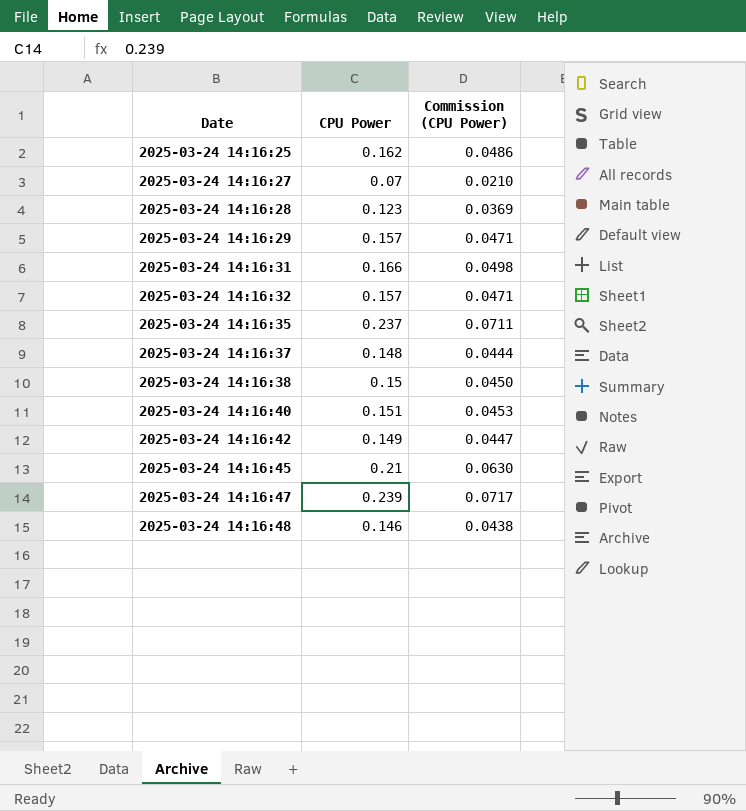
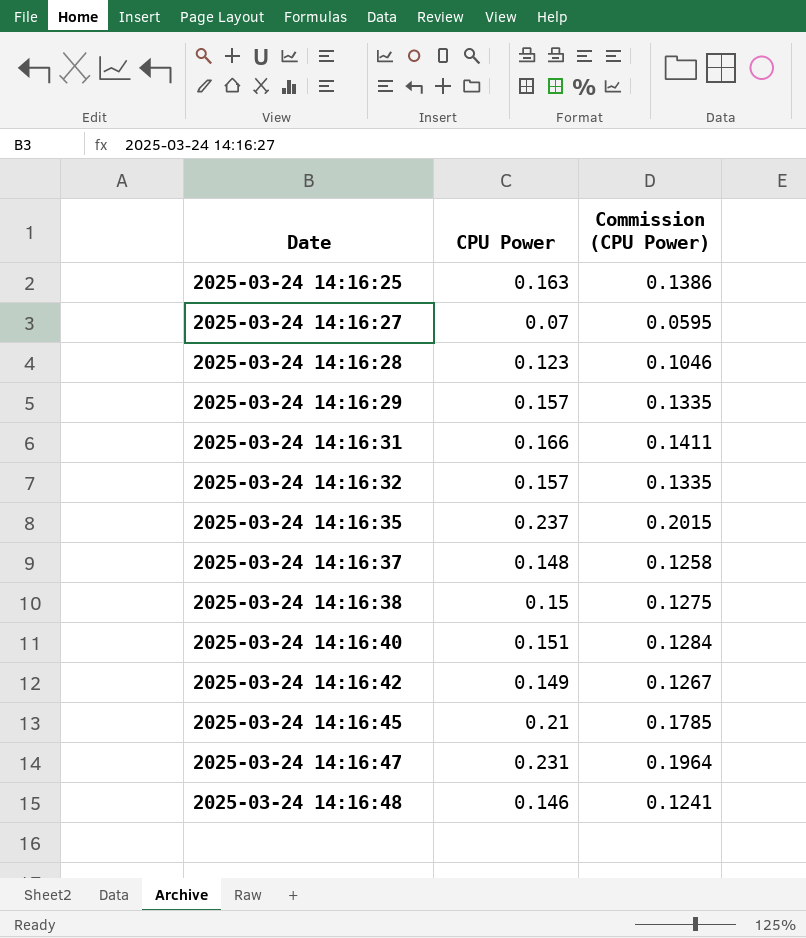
column Commission (CPU Power) | formula: [CPU Power] * 0.3 -> [CPU Power] * 0.85
2025-03-24 14:16:25 | CPU Power: 0.162 -> 0.163
2025-03-24 14:16:47 | CPU Power: 0.239 -> 0.231

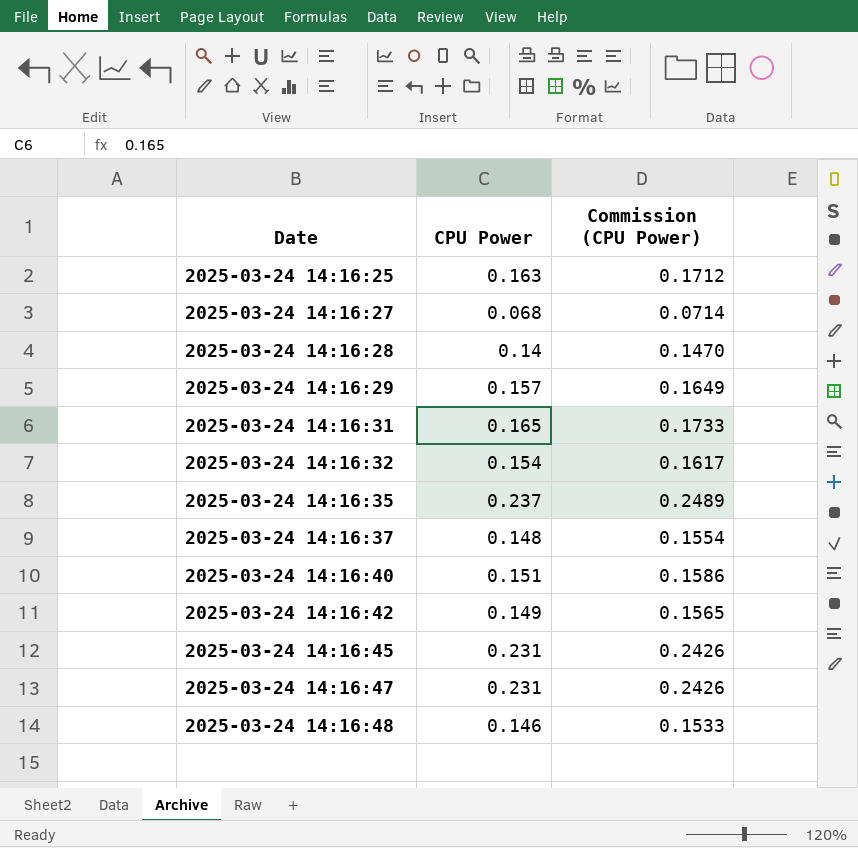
column Commission (CPU Power) | formula: [CPU Power] * 0.85 -> [CPU Power] * 1.05
row 2025-03-24 14:16:38: 0.15 | 0.1275 -> none
2025-03-24 14:16:27 | CPU Power: 0.07 -> 0.068
2025-03-24 14:16:28 | CPU Power: 0.123 -> 0.14
2025-03-24 14:16:31 | CPU Power: 0.166 -> 0.165
2025-03-24 14:16:32 | CPU Power: 0.157 -> 0.154
2025-03-24 14:16:45 | CPU Power: 0.21 -> 0.231

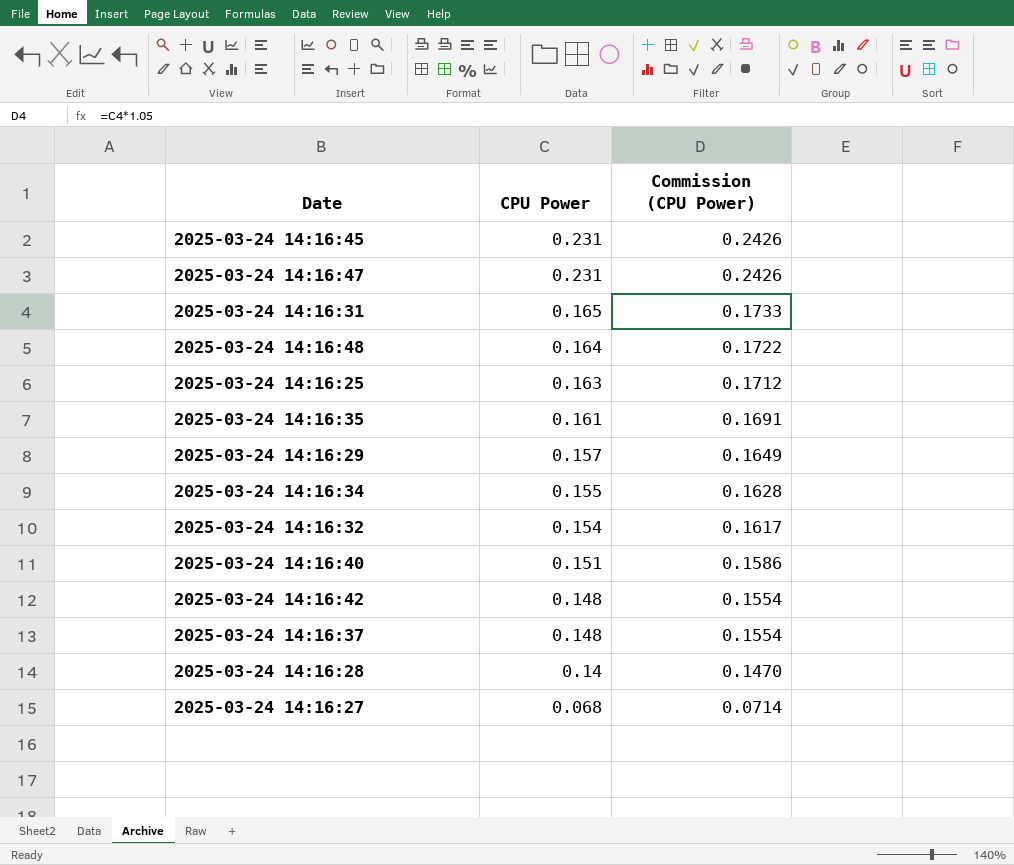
row order: Date ascending -> CPU Power descending
2025-03-24 14:16:48 | CPU Power: 0.146 -> 0.164
2025-03-24 14:16:48 | Commission (CPU Power): 0.1533 -> 0.1722
2025-03-24 14:16:35 | CPU Power: 0.237 -> 0.161
2025-03-24 14:16:35 | Commission (CPU Power): 0.2489 -> 0.1691
row 2025-03-24 14:16:34: none -> 0.155 | 0.1628
2025-03-24 14:16:42 | CPU Power: 0.149 -> 0.148
2025-03-24 14:16:42 | Commission (CPU Power): 0.1565 -> 0.1554

